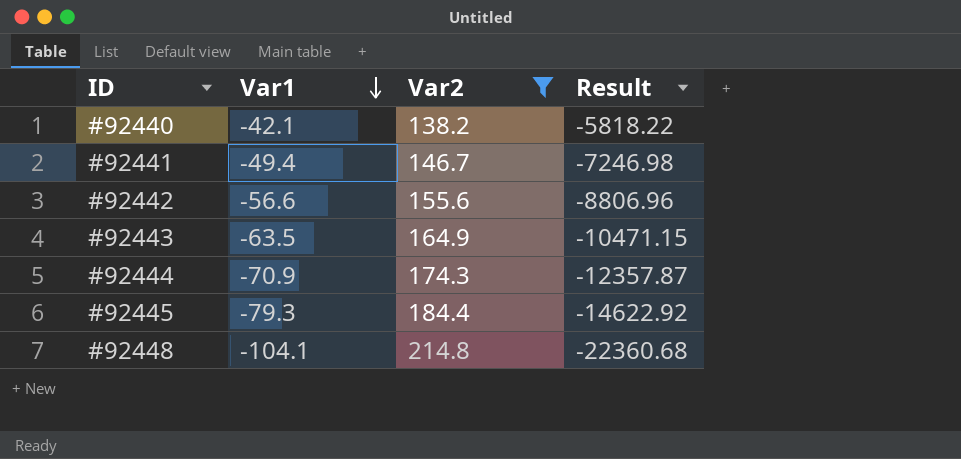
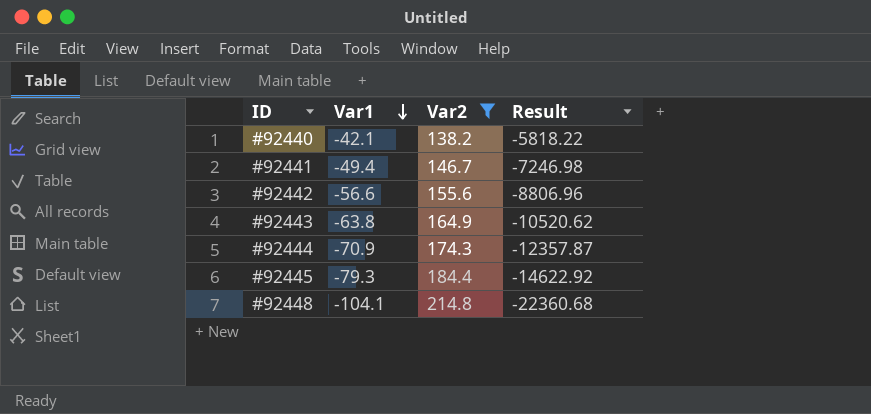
#92443 | Var1: -63.5 -> -63.8
#92443 | Result: -10471.15 -> -10520.62

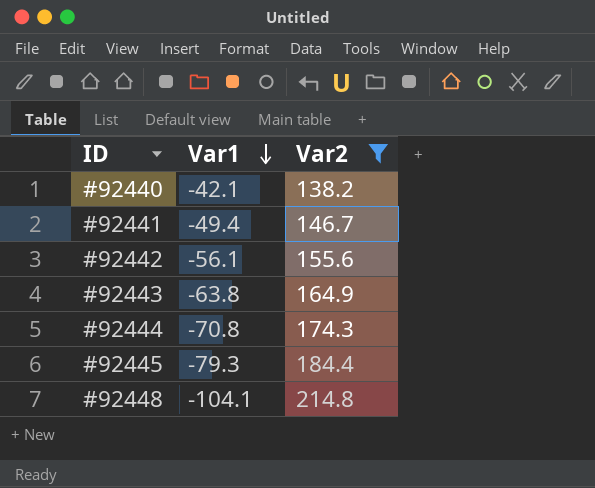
column Result | formula: [Var1] * [Var2] -> none
#92442 | Var1: -56.6 -> -56.1
#92444 | Var1: -70.9 -> -70.8

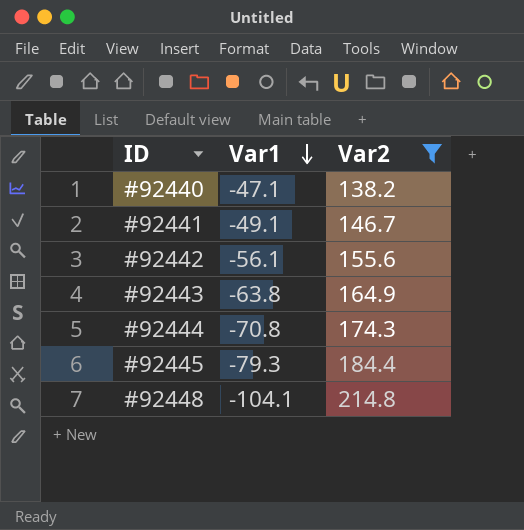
#92440 | Var1: -42.1 -> -47.1
#92441 | Var1: -49.4 -> -49.1

